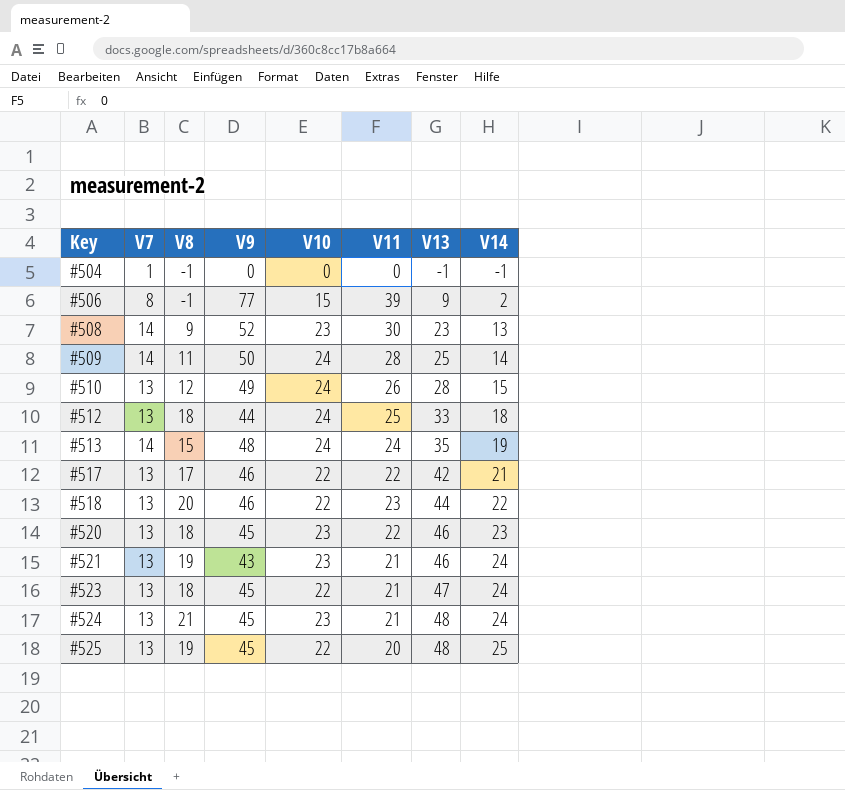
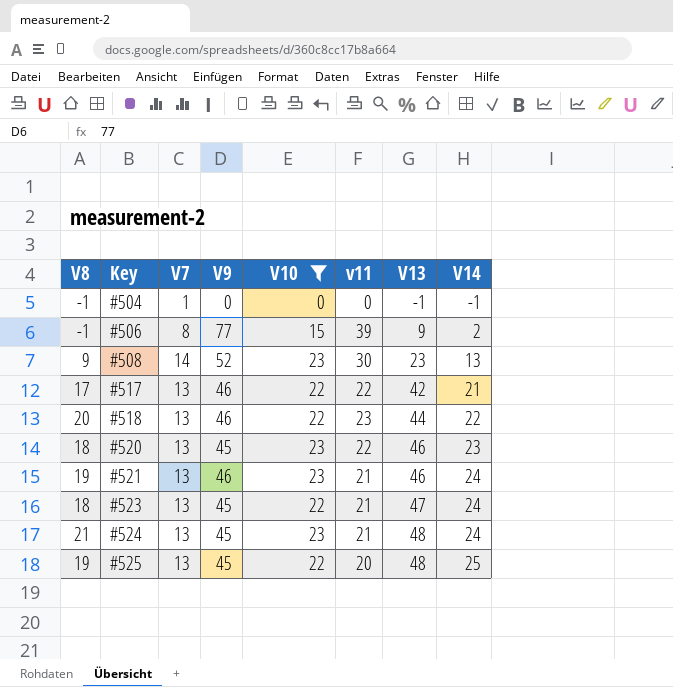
filter: none -> V10 != 24
column V8 | position: 3 -> 1
column name: V11 -> v11
#521 | V9: 43 -> 46

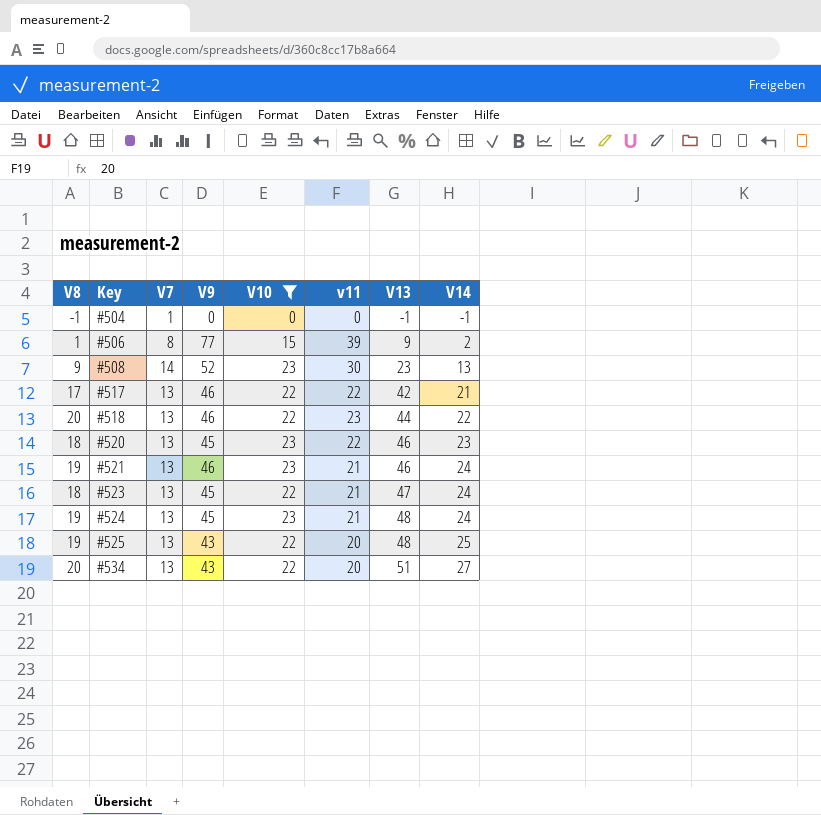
#506 | V8: -1 -> 1
#524 | V8: 21 -> 19
#525 | V9: 45 -> 43
row #534: none -> 20 | 13 | 43 | 22 | 20 | 51 | 27

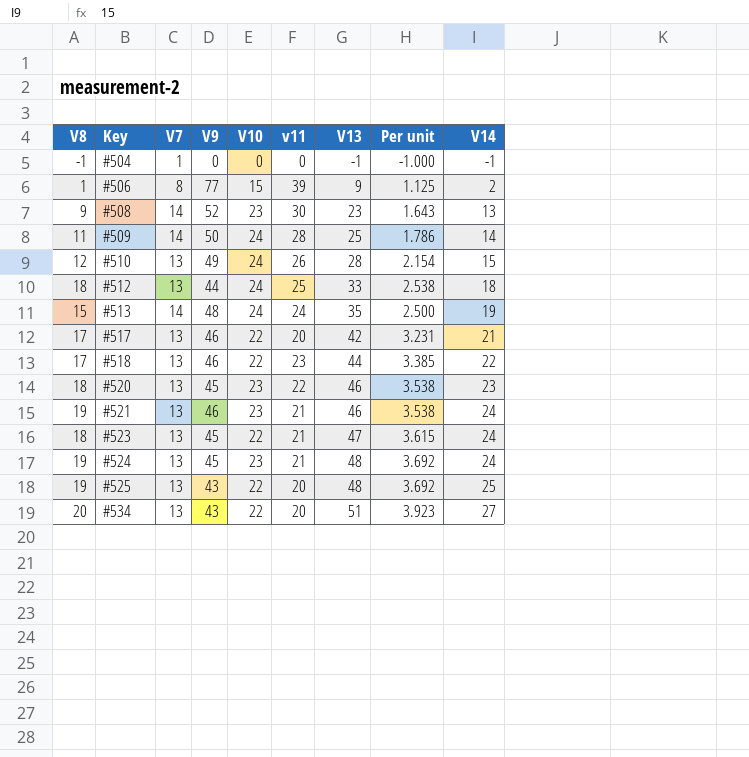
filter: V10 != 24 -> none
column Per unit | formula: none -> [V13] / [V7]
#517 | v11: 22 -> 20
#518 | V8: 20 -> 17

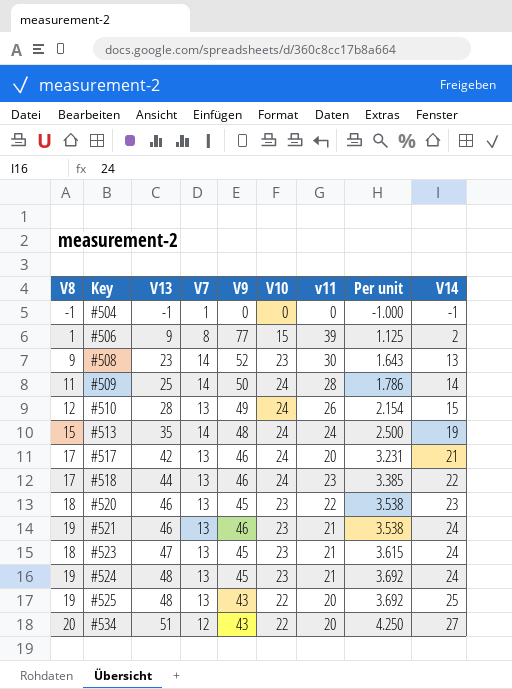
column V13 | position: 7 -> 3
row #512: 18 | 13 | 44 | 24 | 25 | 33 | 2.538 | 18 -> none
#517 | V10: 22 -> 24
#518 | V10: 22 -> 24
#523 | V10: 22 -> 23
#534 | V7: 13 -> 12
#534 | Per unit: 3.923 -> 4.250

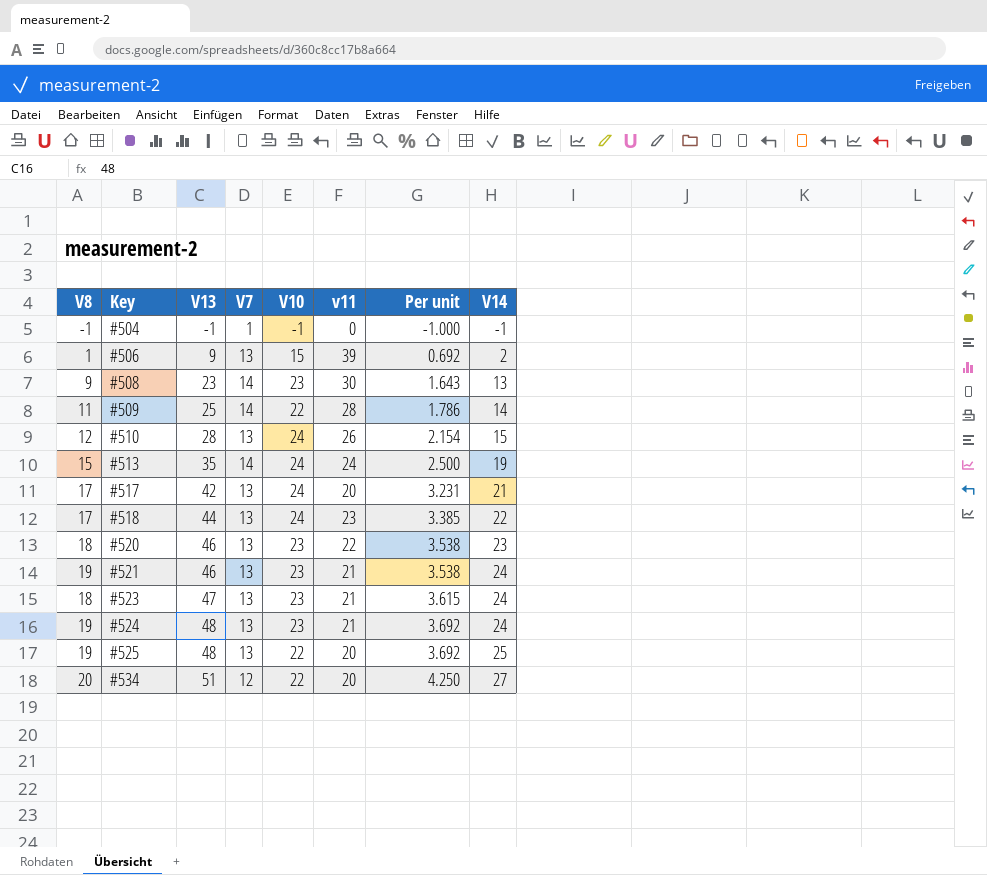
column V9 | position: 5 -> none
#504 | V10: 0 -> -1
#506 | V7: 8 -> 13
#506 | Per unit: 1.125 -> 0.692
#509 | V10: 24 -> 22

